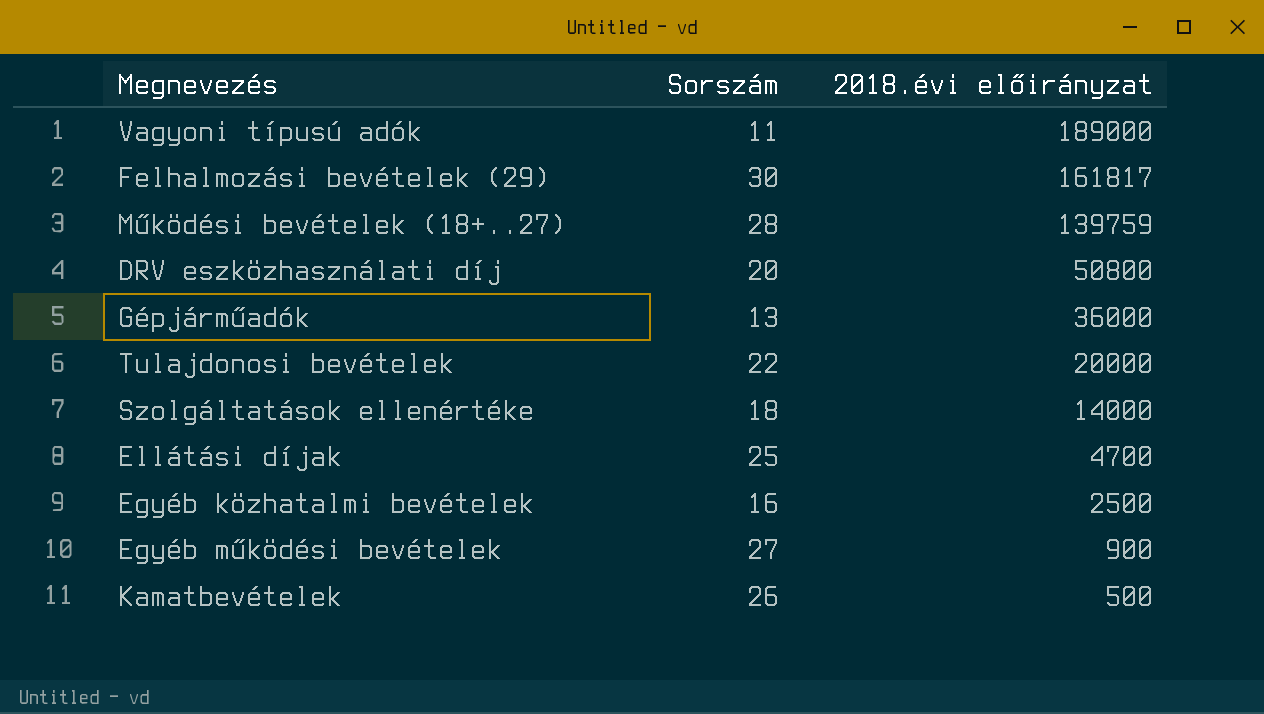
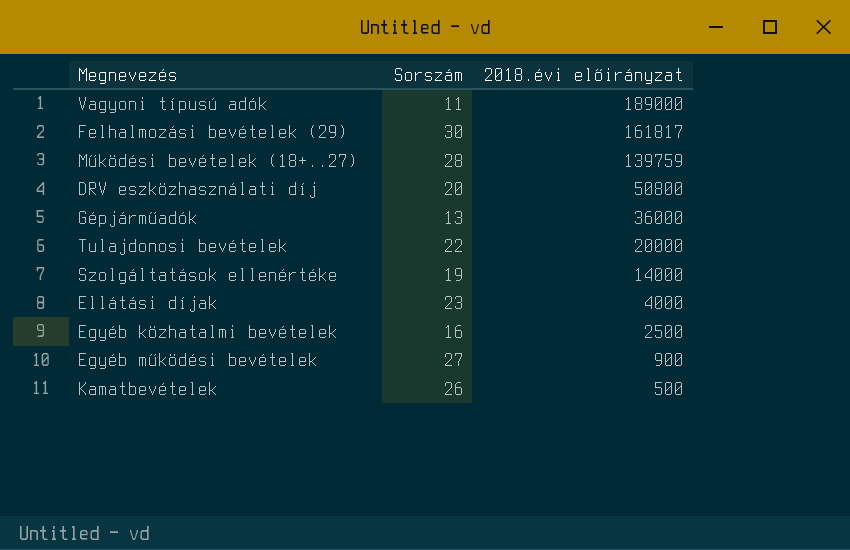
Szolgáltatások ellenértéke | Sorszám: 18 -> 19
Ellátási díjak | Sorszám: 25 -> 23
Ellátási díjak | 2018.évi előirányzat: 4700 -> 4000

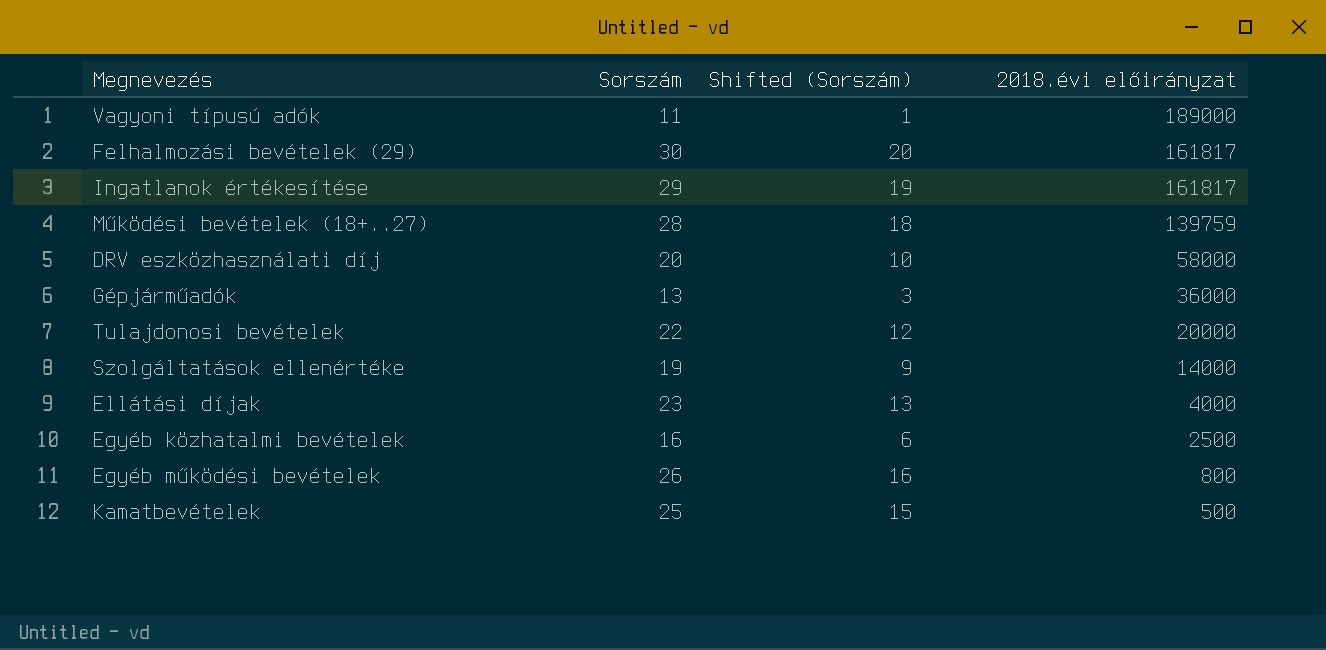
column Shifted (Sorszám) | formula: none -> [Sorszám] - 10
row Ingatlanok értékesítése: none -> 29 | 19 | 161817
DRV eszközhasználati díj | 2018.évi előirányzat: 50800 -> 58000
Egyéb működési bevételek | Sorszám: 27 -> 26
Egyéb működési bevételek | 2018.évi előirányzat: 900 -> 800
Kamatbevételek | Sorszám: 26 -> 25

